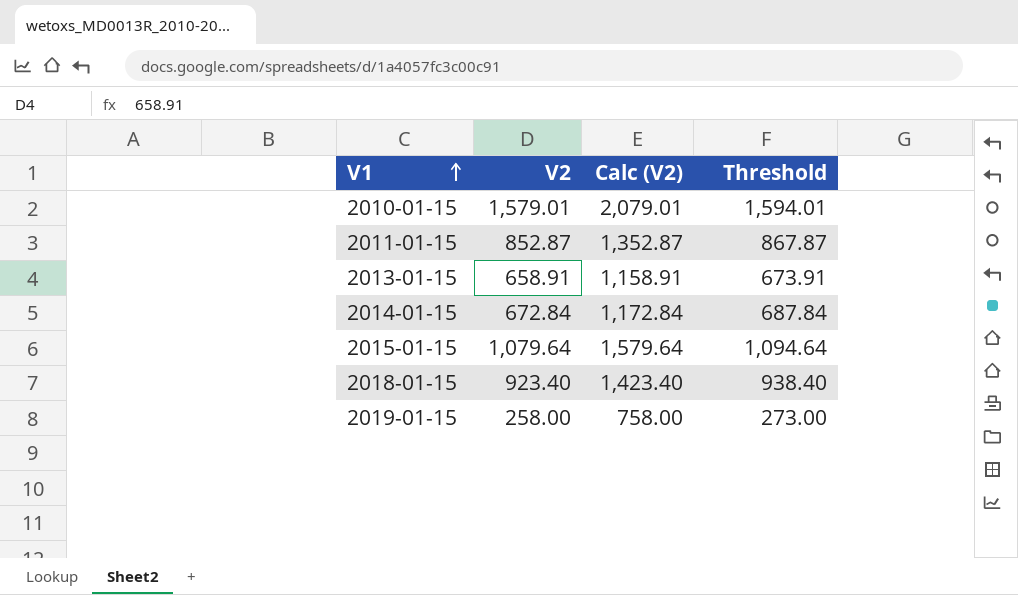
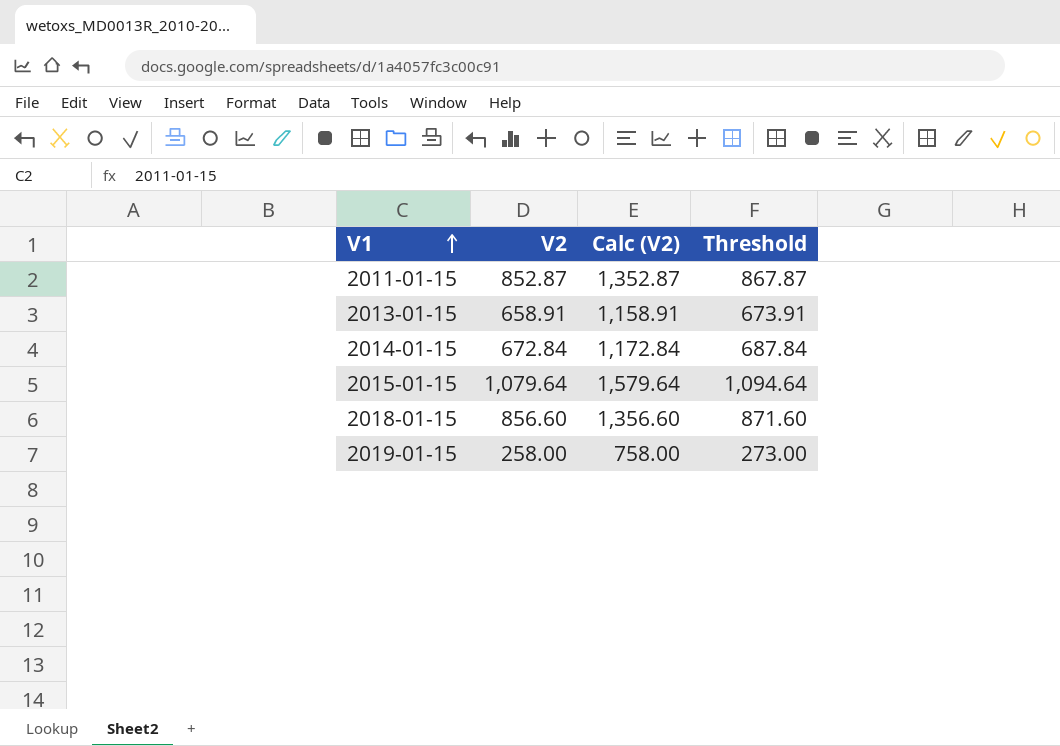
row 2010-01-15: 1,579.01 | 2,079.01 | 1,594.01 -> none
2018-01-15 | V2: 923.40 -> 856.60
2018-01-15 | Calc (V2): 1,423.40 -> 1,356.60
2018-01-15 | Threshold: 938.40 -> 871.60

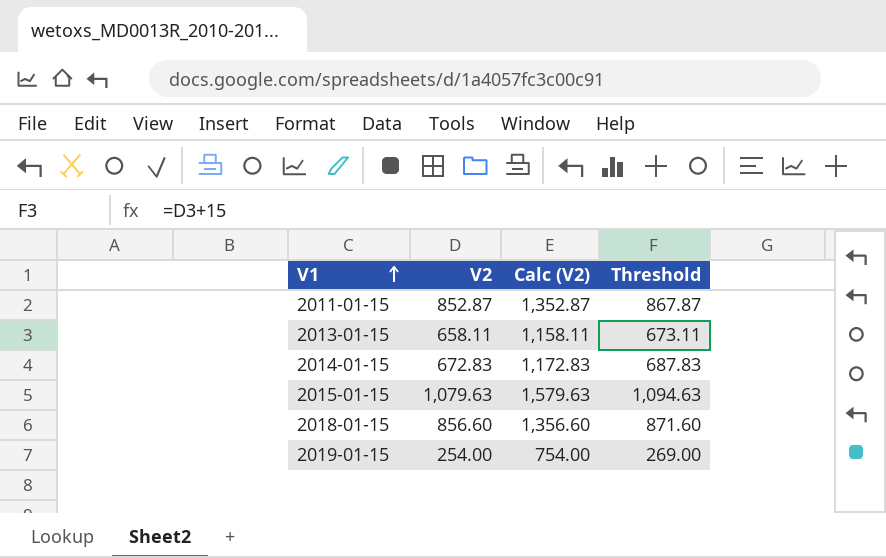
2013-01-15 | V2: 658.91 -> 658.11
2013-01-15 | Calc (V2): 1,158.91 -> 1,158.11
2013-01-15 | Threshold: 673.91 -> 673.11
2014-01-15 | V2: 672.84 -> 672.83
2014-01-15 | Calc (V2): 1,172.84 -> 1,172.83
2014-01-15 | Threshold: 687.84 -> 687.83
2015-01-15 | V2: 1,079.64 -> 1,079.63
2015-01-15 | Calc (V2): 1,579.64 -> 1,579.63
2015-01-15 | Threshold: 1,094.64 -> 1,094.63
2019-01-15 | V2: 258.00 -> 254.00
2019-01-15 | Calc (V2): 758.00 -> 754.00
2019-01-15 | Threshold: 273.00 -> 269.00

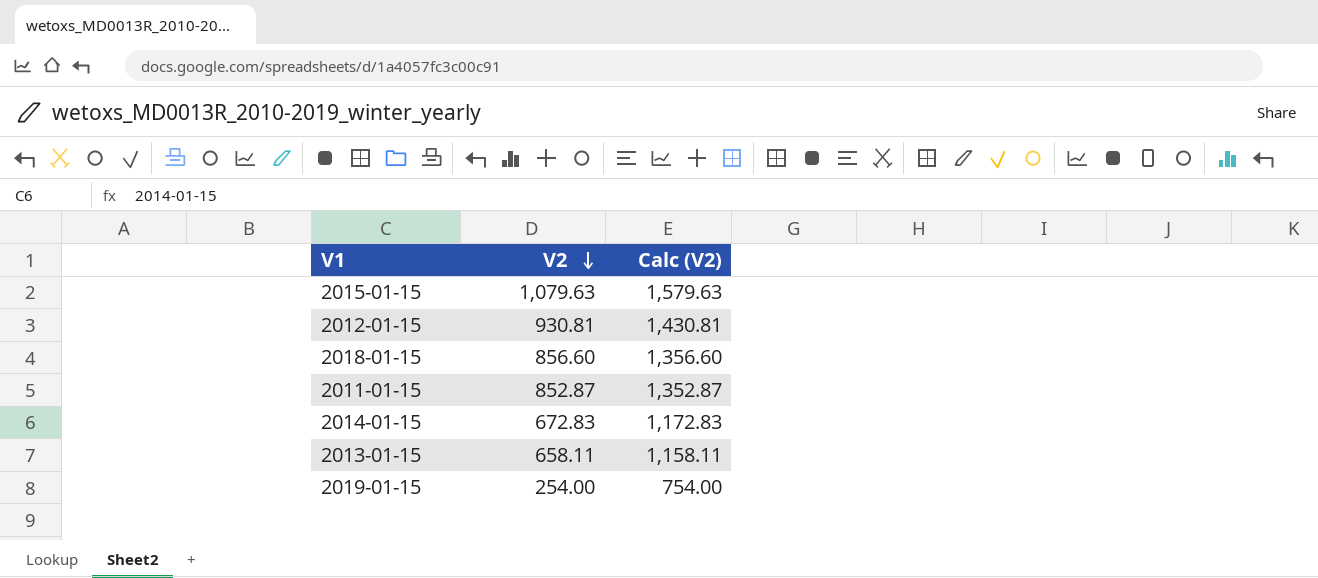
row order: V1 ascending -> V2 descending
column Threshold | formula: [V2] + 15 -> none
row 2012-01-15: none -> 930.81 | 1,430.81

